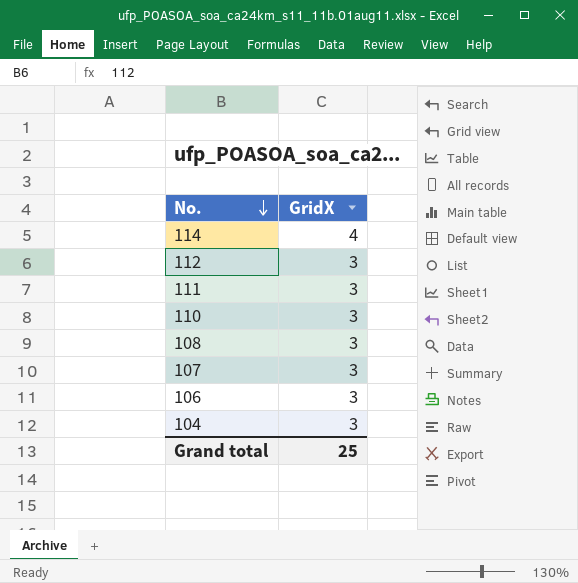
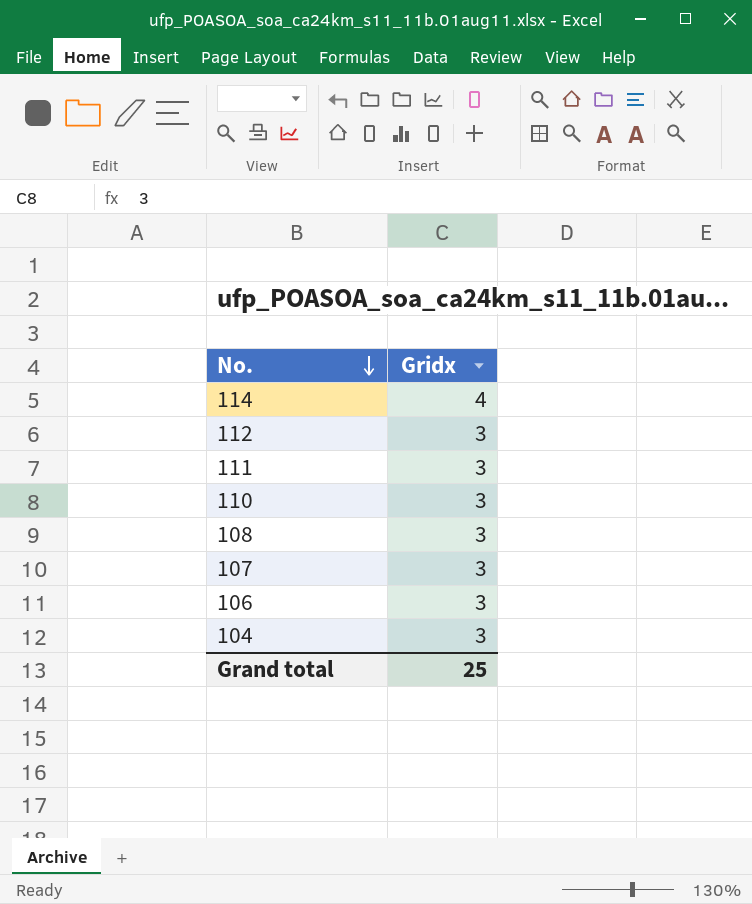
column name: GridX -> Gridx

